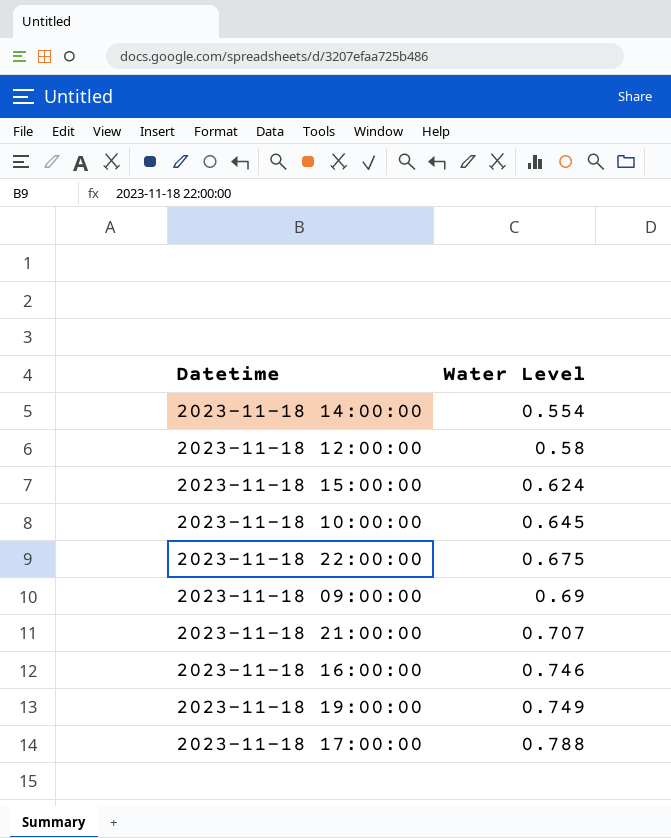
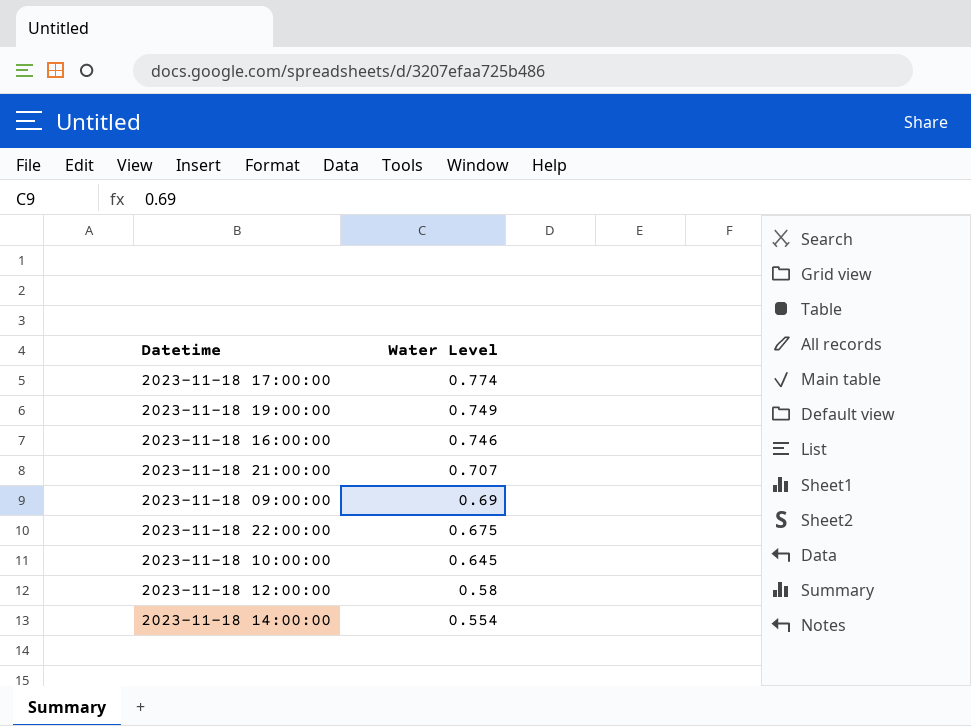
row order: Water Level ascending -> Water Level descending
row 2023-11-18 15:00:00: 0.624 -> none
2023-11-18 17:00:00 | Water Level: 0.788 -> 0.774

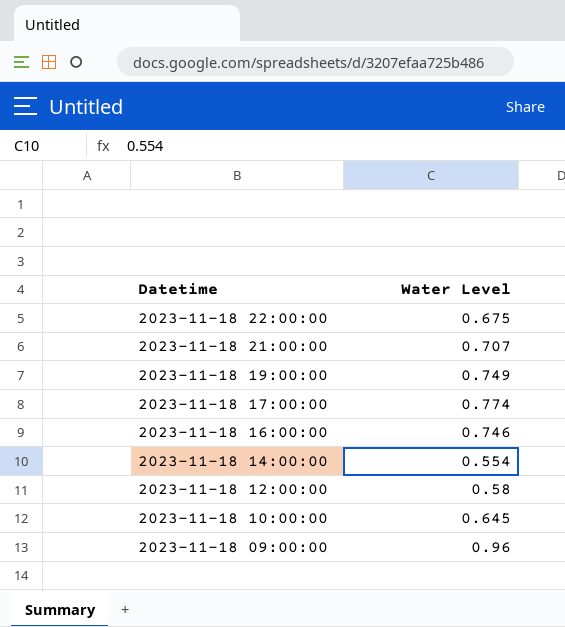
row order: Water Level descending -> Datetime descending
2023-11-18 09:00:00 | Water Level: 0.69 -> 0.96

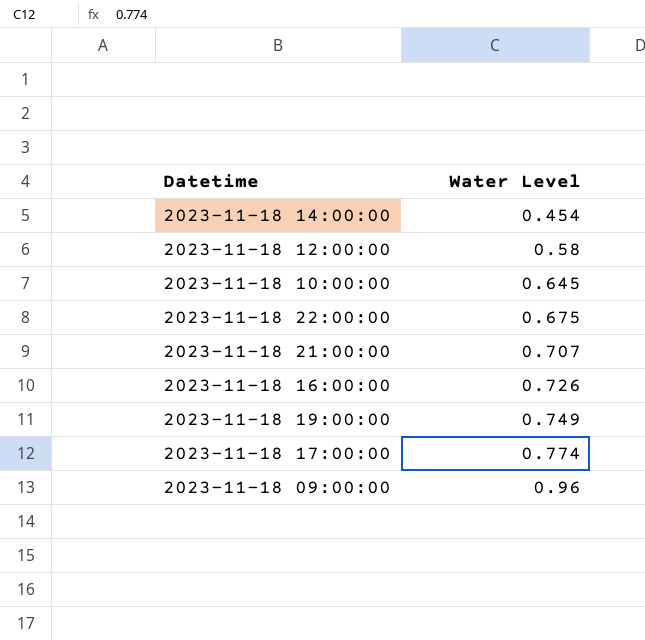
row order: Datetime descending -> Water Level ascending
2023-11-18 14:00:00 | Water Level: 0.554 -> 0.454
2023-11-18 16:00:00 | Water Level: 0.746 -> 0.726

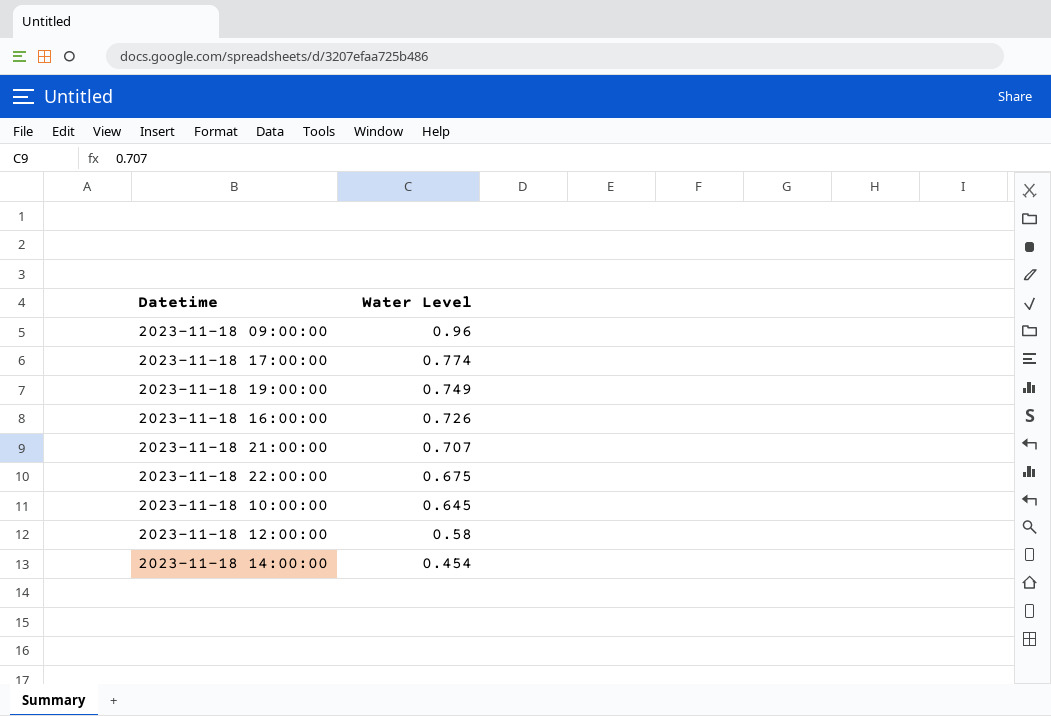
row order: Water Level ascending -> Water Level descending

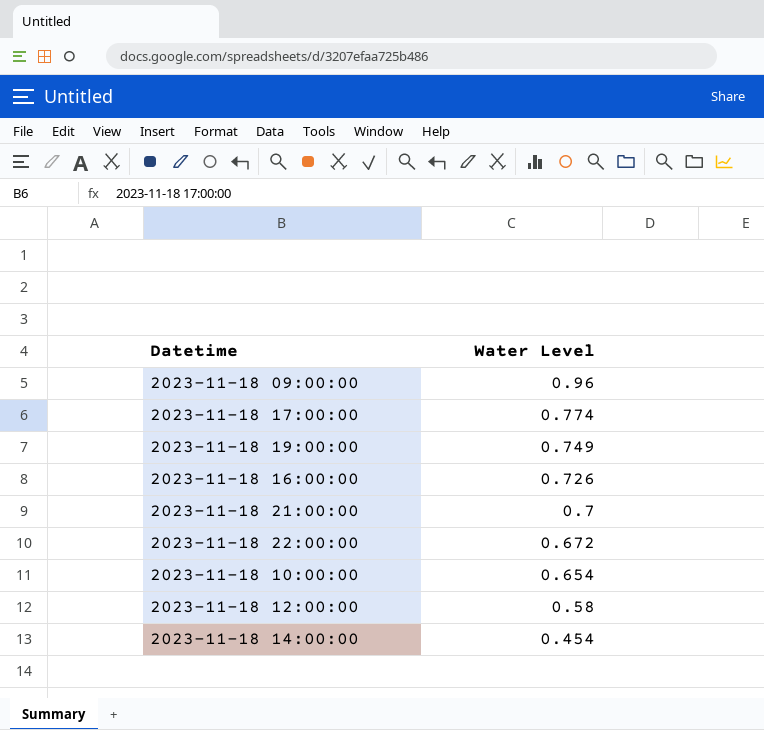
2023-11-18 21:00:00 | Water Level: 0.707 -> 0.7
2023-11-18 22:00:00 | Water Level: 0.675 -> 0.672
2023-11-18 10:00:00 | Water Level: 0.645 -> 0.654

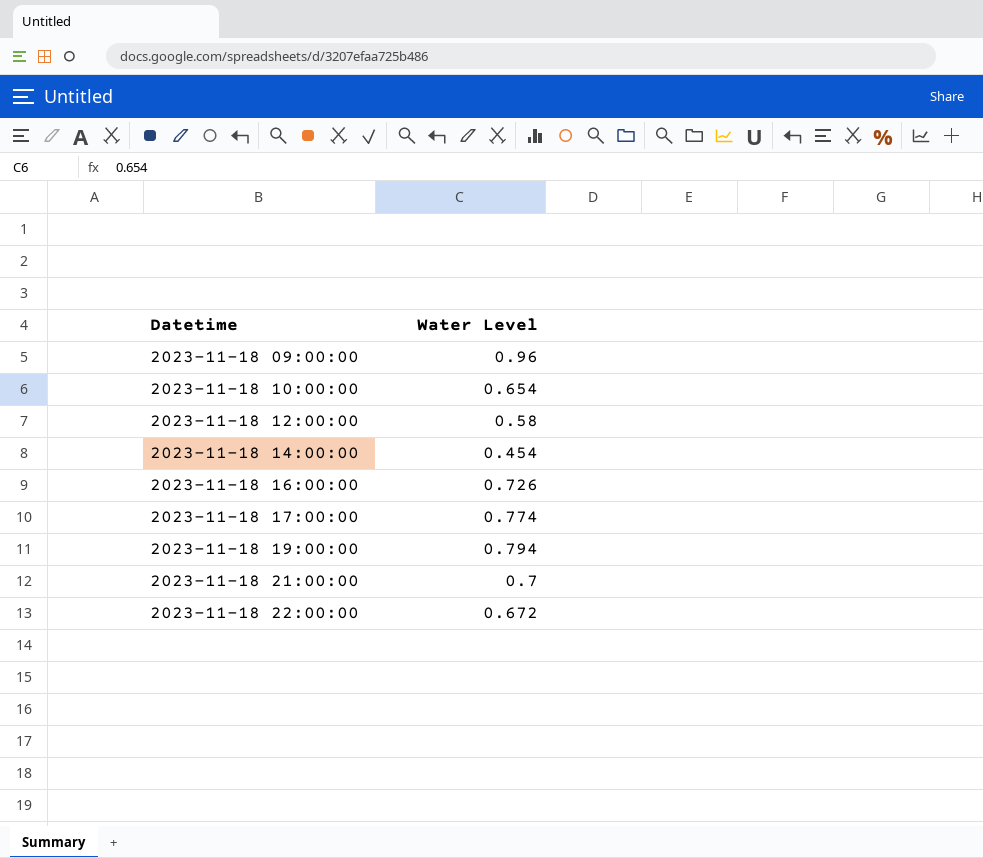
row order: Water Level descending -> Datetime ascending
2023-11-18 19:00:00 | Water Level: 0.749 -> 0.794

